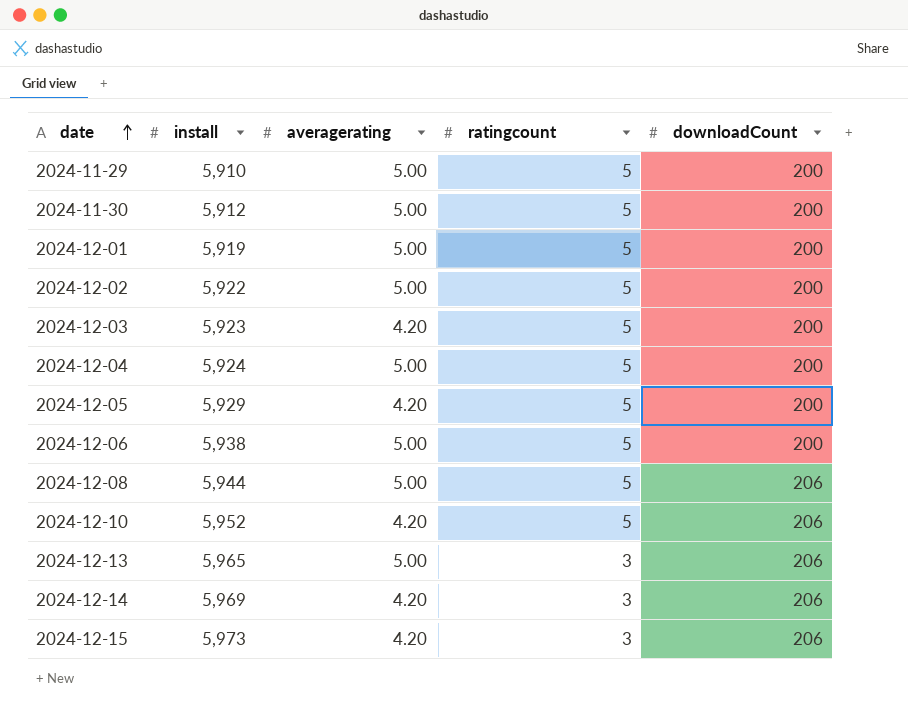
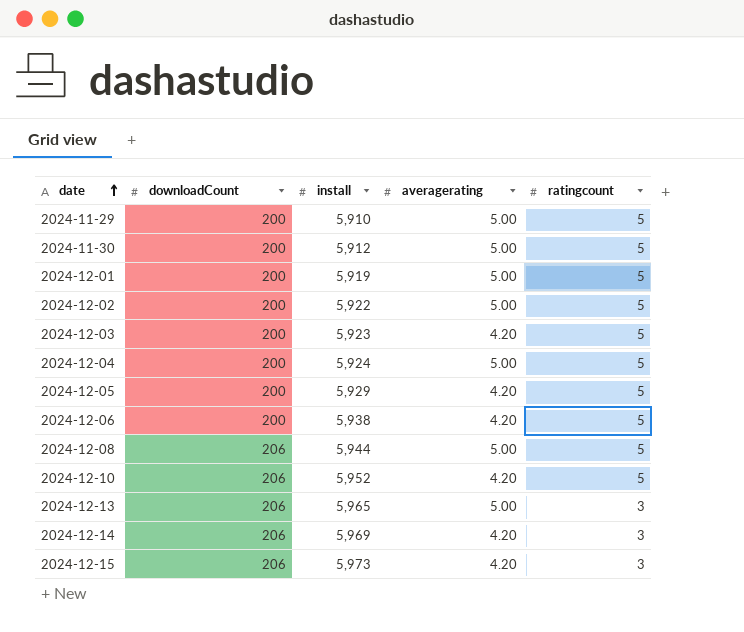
column downloadCount | position: 5 -> 2
2024-12-06 | averagerating: 5.00 -> 4.20

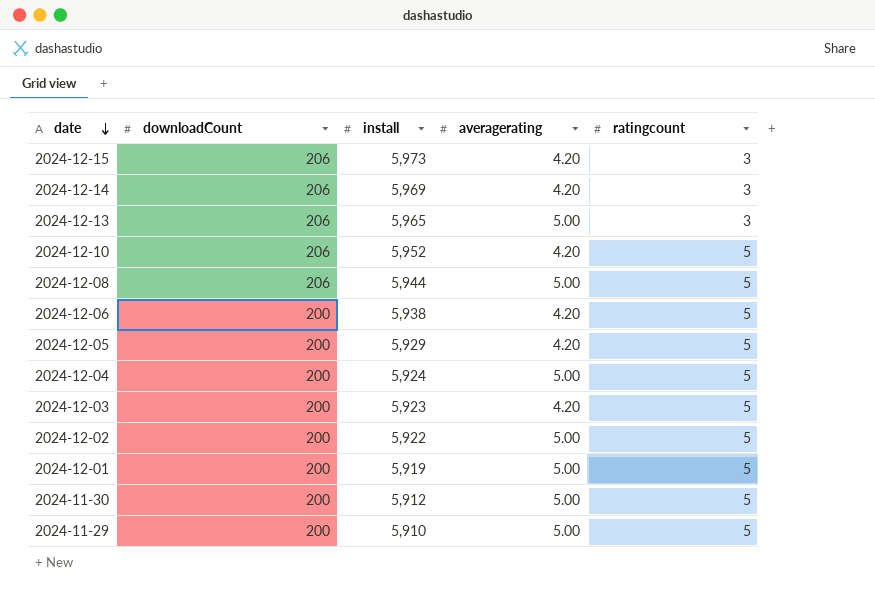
row order: date ascending -> date descending

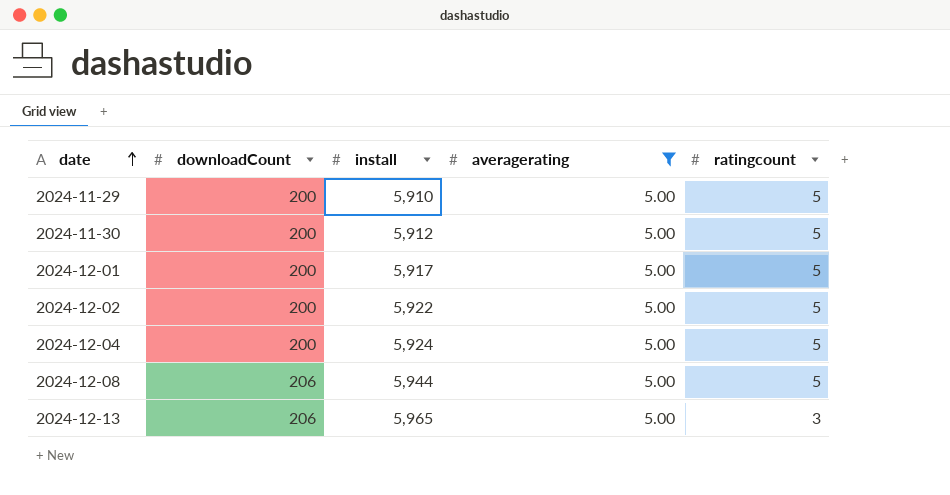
filter: none -> averagerating = 5.00
row order: date descending -> date ascending
2024-12-01 | install: 5,919 -> 5,917

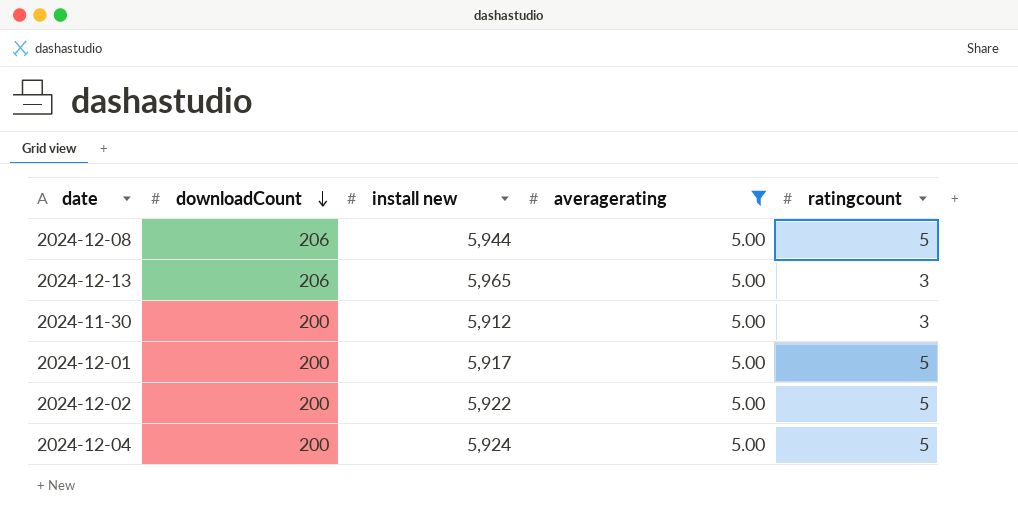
row order: date ascending -> downloadCount descending
column name: install -> install new
row 2024-11-29: 200 | 5,910 | 5.00 | 5 -> none
2024-11-30 | ratingcount: 5 -> 3

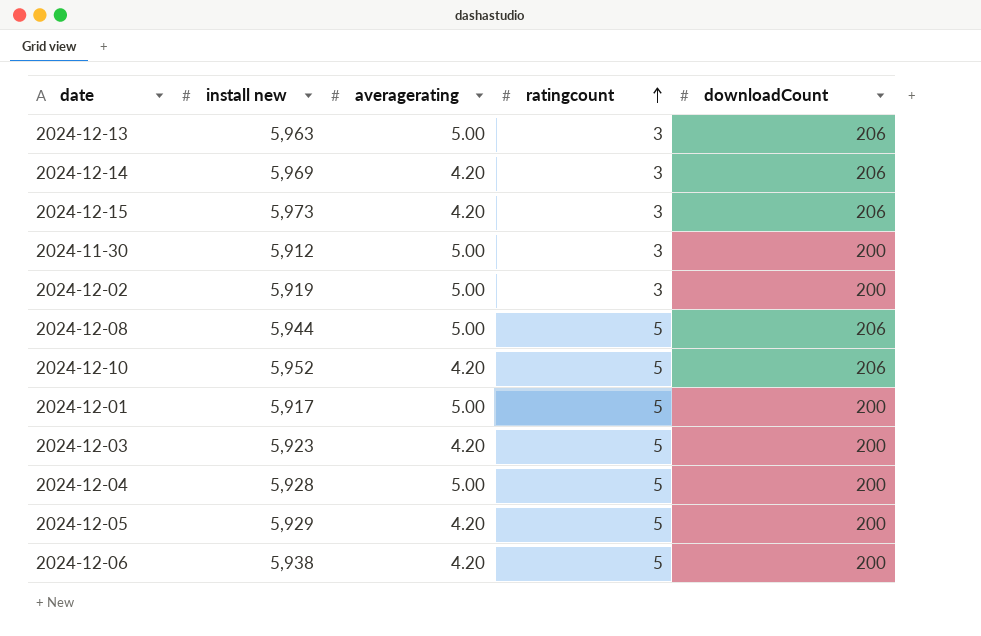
filter: averagerating = 5.00 -> none
row order: downloadCount descending -> ratingcount ascending
column downloadCount | position: 2 -> 5
2024-12-13 | install new: 5,965 -> 5,963
2024-12-02 | install new: 5,922 -> 5,919
2024-12-02 | ratingcount: 5 -> 3
2024-12-04 | install new: 5,924 -> 5,928

